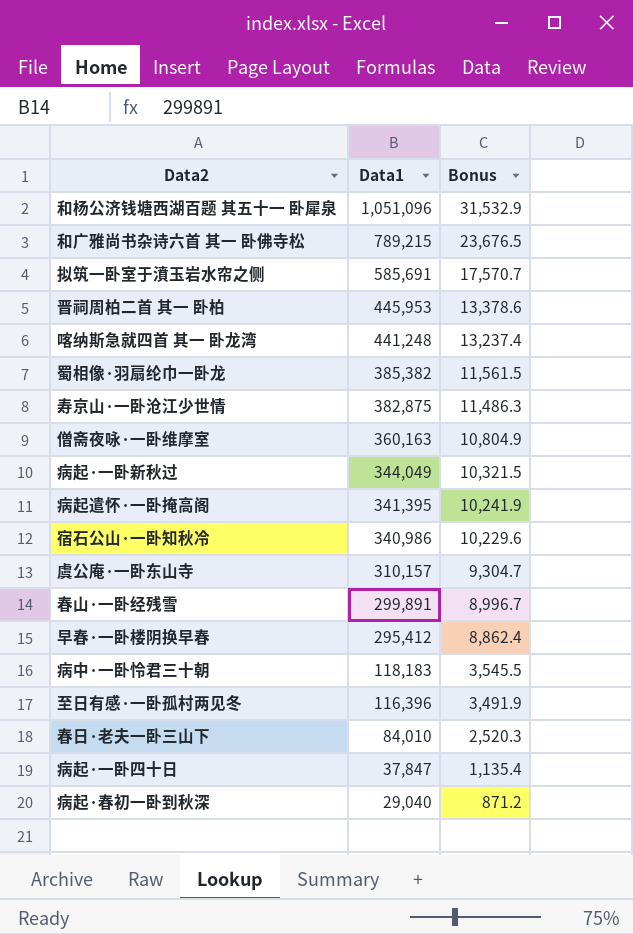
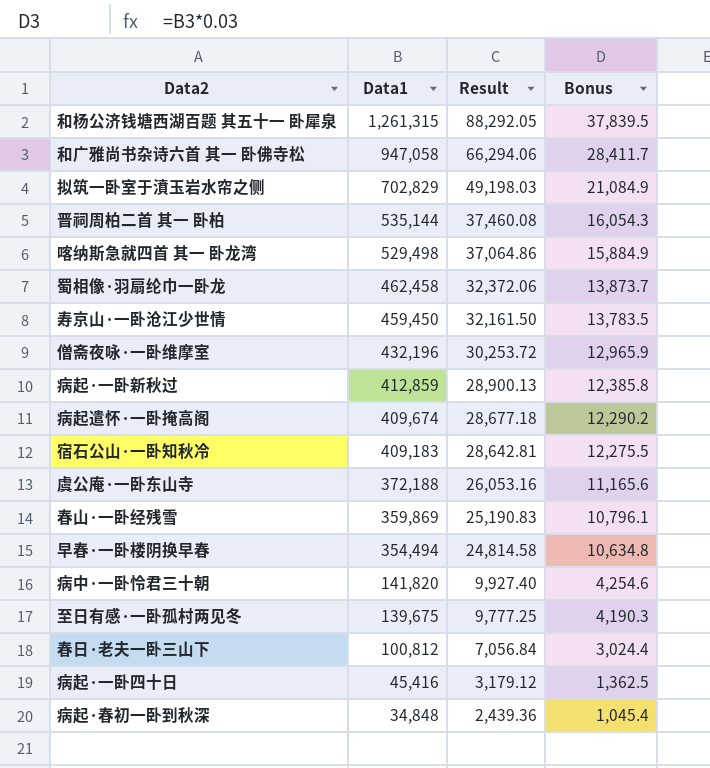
column Result | formula: none -> [Data1] * 0.07
和杨公济钱塘西湖百题 其五十一 卧犀泉 | Data1: 1,051,096 -> 1,261,315
和杨公济钱塘西湖百题 其五十一 卧犀泉 | Bonus: 31,532.9 -> 37,839.5
和广雅尚书杂诗六首 其一 卧佛寺松 | Data1: 789,215 -> 947,058
和广雅尚书杂诗六首 其一 卧佛寺松 | Bonus: 23,676.5 -> 28,411.7
拟筑一卧室于濆玉岩水帘之侧 | Data1: 585,691 -> 702,829
拟筑一卧室于濆玉岩水帘之侧 | Bonus: 17,570.7 -> 21,084.9
晋祠周柏二首 其一 卧柏 | Data1: 445,953 -> 535,144
晋祠周柏二首 其一 卧柏 | Bonus: 13,378.6 -> 16,054.3
喀纳斯急就四首 其一 卧龙湾 | Data1: 441,248 -> 529,498
喀纳斯急就四首 其一 卧龙湾 | Bonus: 13,237.4 -> 15,884.9
蜀相像·羽扇纶巾一卧龙 | Data1: 385,382 -> 462,458
蜀相像·羽扇纶巾一卧龙 | Bonus: 11,561.5 -> 13,873.7
寿京山·一卧沧江少世情 | Data1: 382,875 -> 459,450
寿京山·一卧沧江少世情 | Bonus: 11,486.3 -> 13,783.5
僧斋夜咏·一卧维摩室 | Data1: 360,163 -> 432,196
僧斋夜咏·一卧维摩室 | Bonus: 10,804.9 -> 12,965.9
病起·一卧新秋过 | Data1: 344,049 -> 412,859
病起·一卧新秋过 | Bonus: 10,321.5 -> 12,385.8
病起遣怀·一卧掩高阁 | Data1: 341,395 -> 409,674
病起遣怀·一卧掩高阁 | Bonus: 10,241.9 -> 12,290.2
宿石公山·一卧知秋冷 | Data1: 340,986 -> 409,183
宿石公山·一卧知秋冷 | Bonus: 10,229.6 -> 12,275.5
虞公庵·一卧东山寺 | Data1: 310,157 -> 372,188
虞公庵·一卧东山寺 | Bonus: 9,304.7 -> 11,165.6
春山·一卧经残雪 | Data1: 299,891 -> 359,869
春山·一卧经残雪 | Bonus: 8,996.7 -> 10,796.1
早春·一卧楼阴换早春 | Data1: 295,412 -> 354,494
早春·一卧楼阴换早春 | Bonus: 8,862.4 -> 10,634.8
病中·一卧怜君三十朝 | Data1: 118,183 -> 141,820
病中·一卧怜君三十朝 | Bonus: 3,545.5 -> 4,254.6
至日有感·一卧孤村两见冬 | Data1: 116,396 -> 139,675
至日有感·一卧孤村两见冬 | Bonus: 3,491.9 -> 4,190.3
春日·老夫一卧三山下 | Data1: 84,010 -> 100,812
春日·老夫一卧三山下 | Bonus: 2,520.3 -> 3,024.4
病起·一卧四十日 | Data1: 37,847 -> 45,416
病起·一卧四十日 | Bonus: 1,135.4 -> 1,362.5
病起·春初一卧到秋深 | Data1: 29,040 -> 34,848
病起·春初一卧到秋深 | Bonus: 871.2 -> 1,045.4

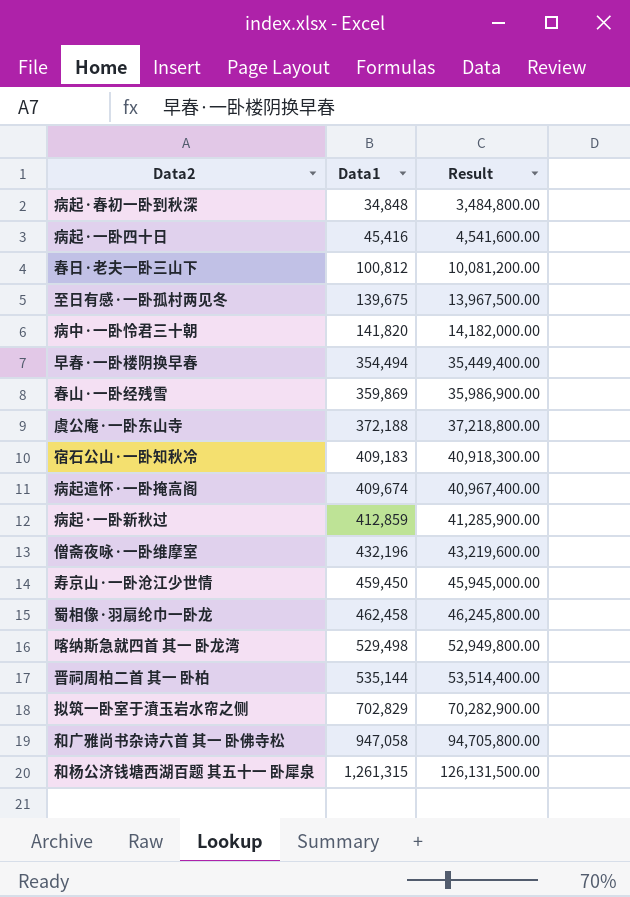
row order: Data1 descending -> Data1 ascending
column Bonus | formula: [Data1] * 0.03 -> none
column Result | formula: [Data1] * 0.07 -> [Data1] * 100

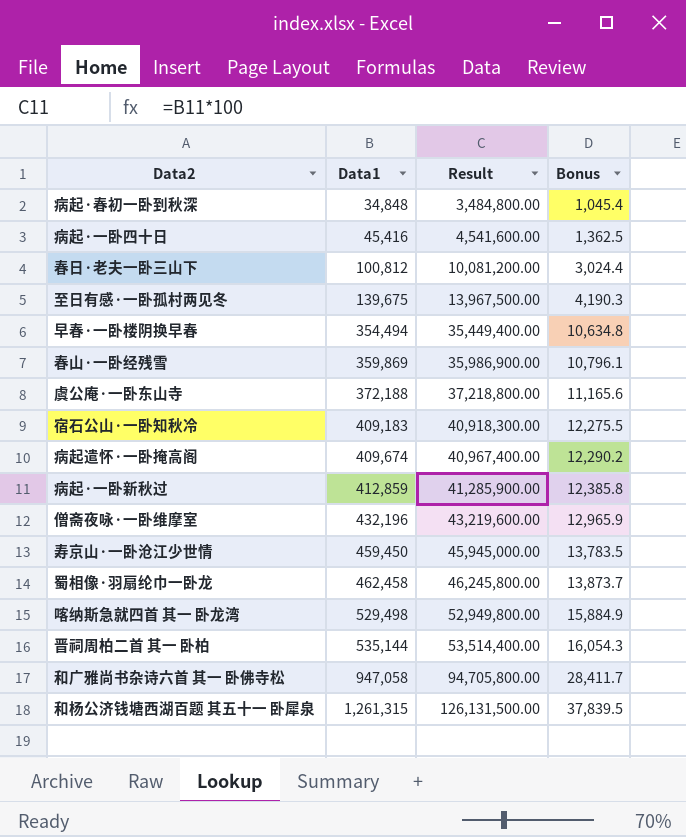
column Bonus | formula: none -> [Data1] * 0.03
row 病中·一卧怜君三十朝: 141,820 | 14,182,000.00 -> none
row 拟筑一卧室于濆玉岩水帘之侧: 702,829 | 70,282,900.00 -> none

